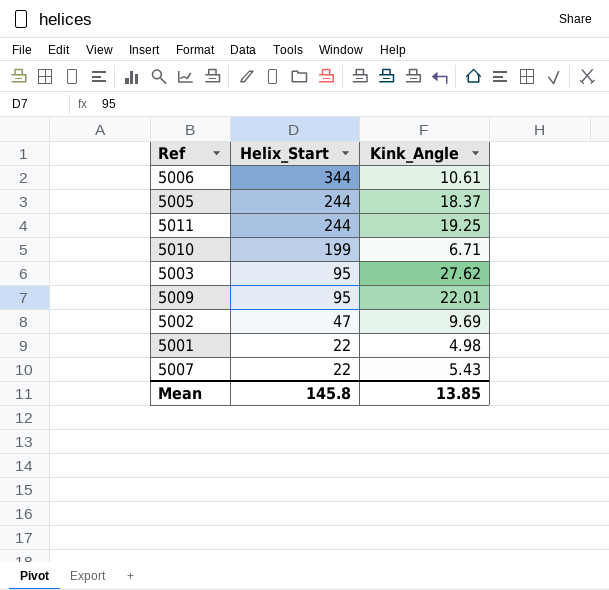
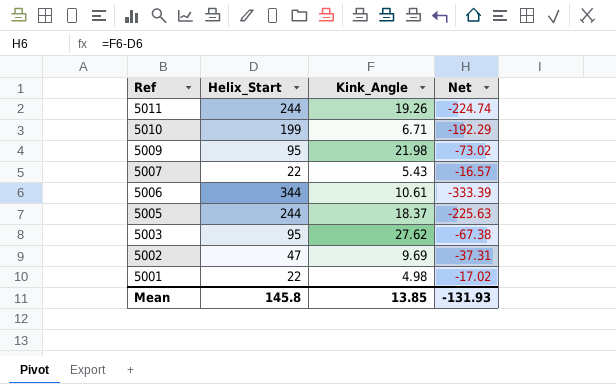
row order: Helix_Start descending -> Ref descending
column Net | formula: none -> [Kink_Angle] - [Helix_Start]
5011 | Kink_Angle: 19.25 -> 19.26
5009 | Kink_Angle: 22.01 -> 21.98

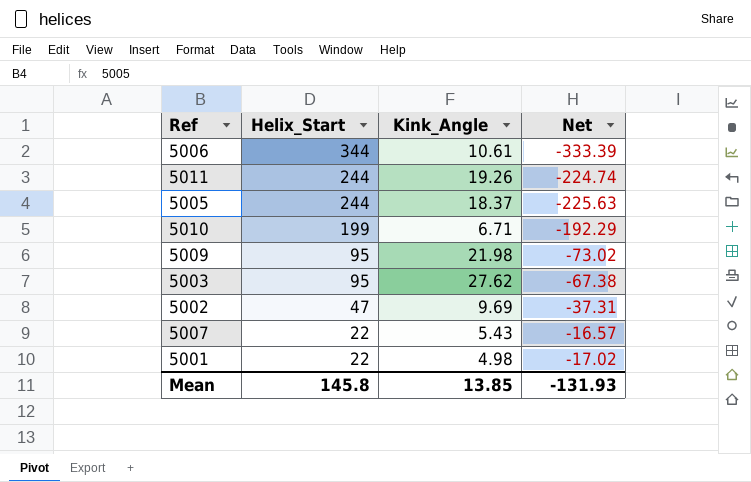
row order: Ref descending -> Helix_Start descending

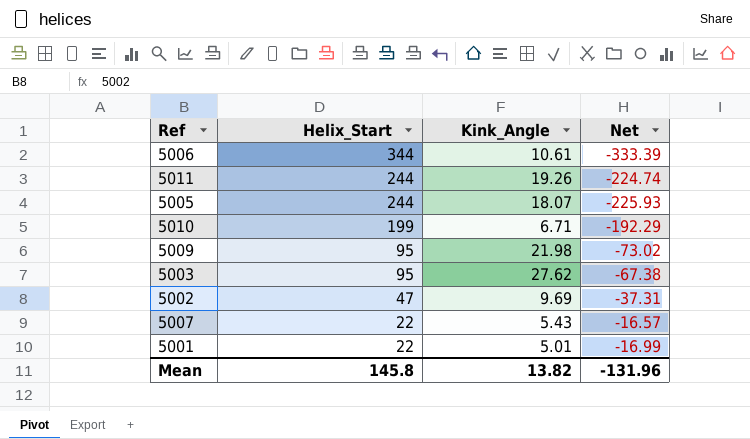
5005 | Kink_Angle: 18.37 -> 18.07
5005 | Net: -225.63 -> -225.93
5001 | Kink_Angle: 4.98 -> 5.01
5001 | Net: -17.02 -> -16.99
Mean | Kink_Angle: 13.85 -> 13.82
Mean | Net: -131.93 -> -131.96

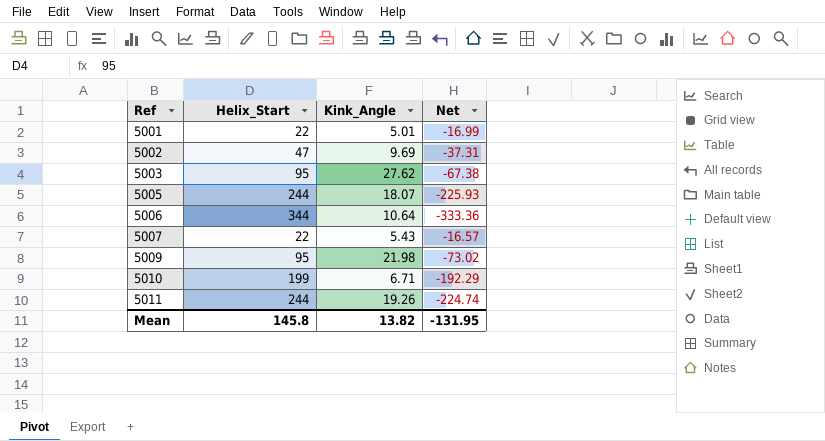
row order: Helix_Start descending -> Ref ascending
5006 | Kink_Angle: 10.61 -> 10.64
5006 | Net: -333.39 -> -333.36
Mean | Net: -131.96 -> -131.95

